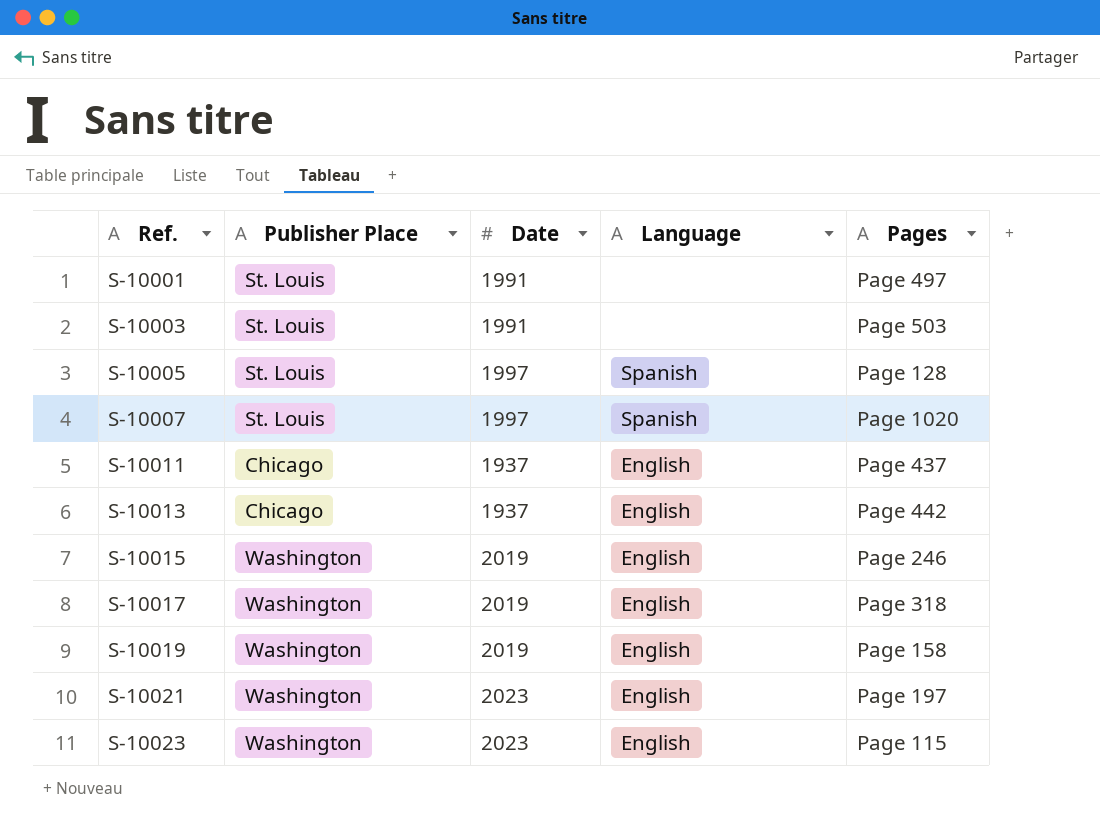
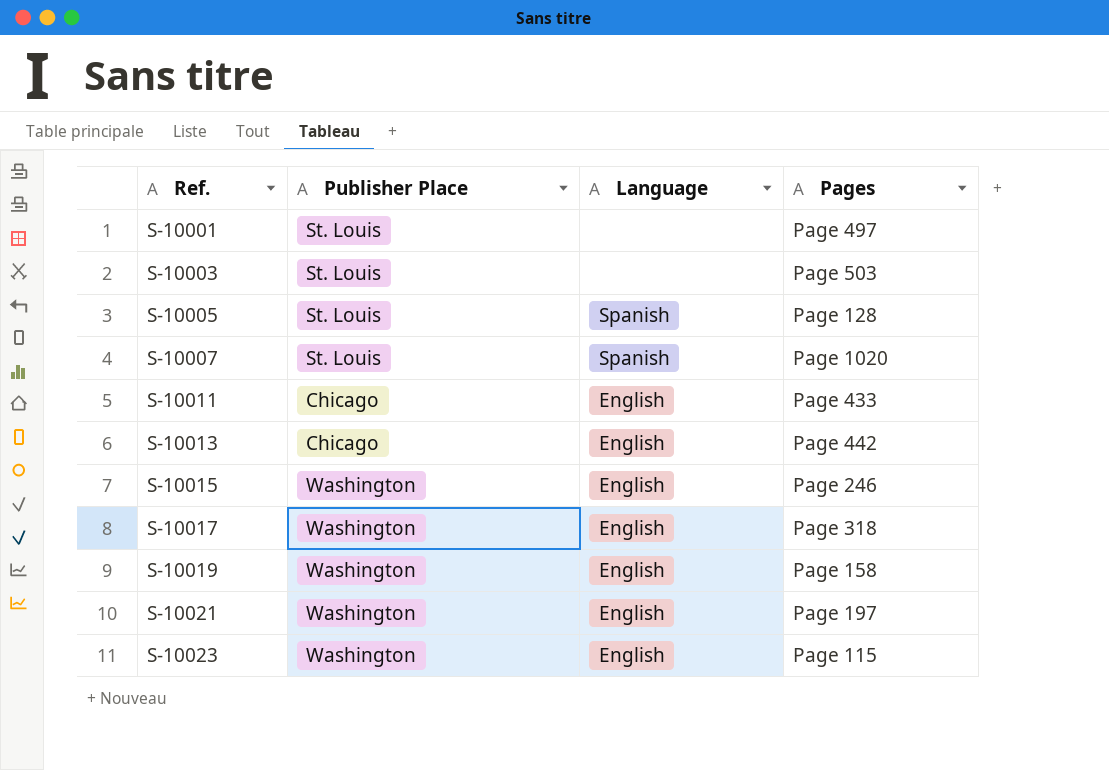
column Date | position: 3 -> none
S-10011 | Pages: Page 437 -> Page 433

